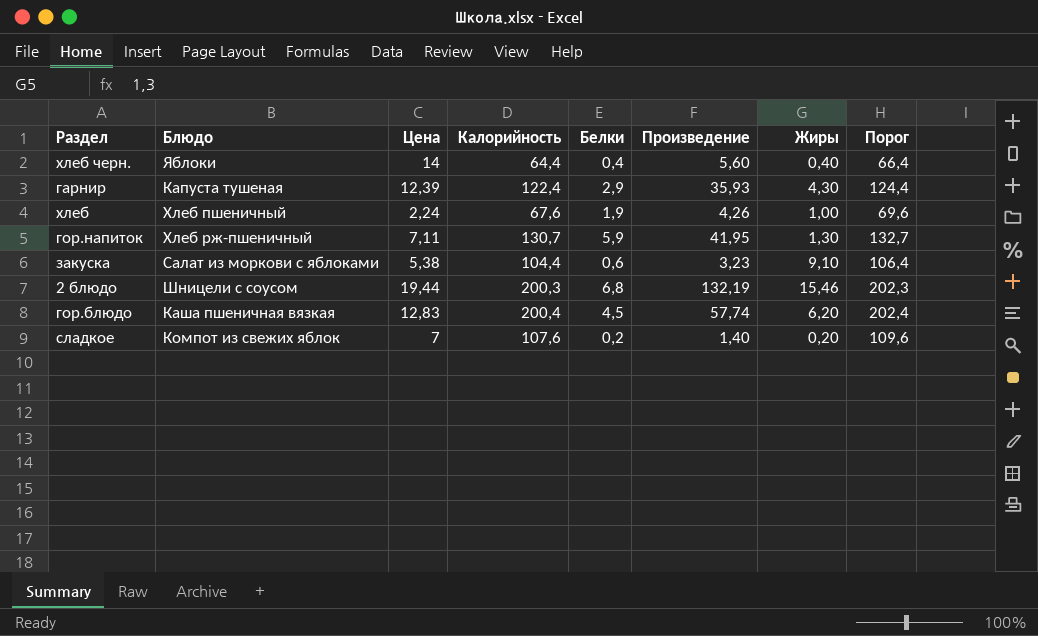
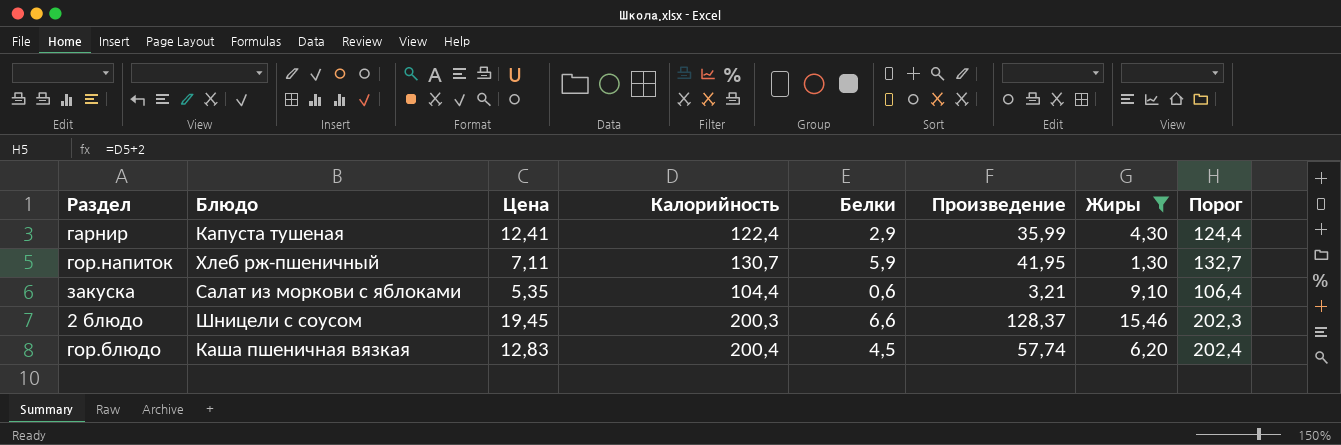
filter: none -> Жиры >= 1,30
гарнир | Цена: 12,39 -> 12,41
гарнир | Произведение: 35,93 -> 35,99
закуска | Цена: 5,38 -> 5,35
закуска | Произведение: 3,23 -> 3,21
2 блюдо | Цена: 19,44 -> 19,45
2 блюдо | Белки: 6,8 -> 6,6
2 блюдо | Произведение: 132,19 -> 128,37

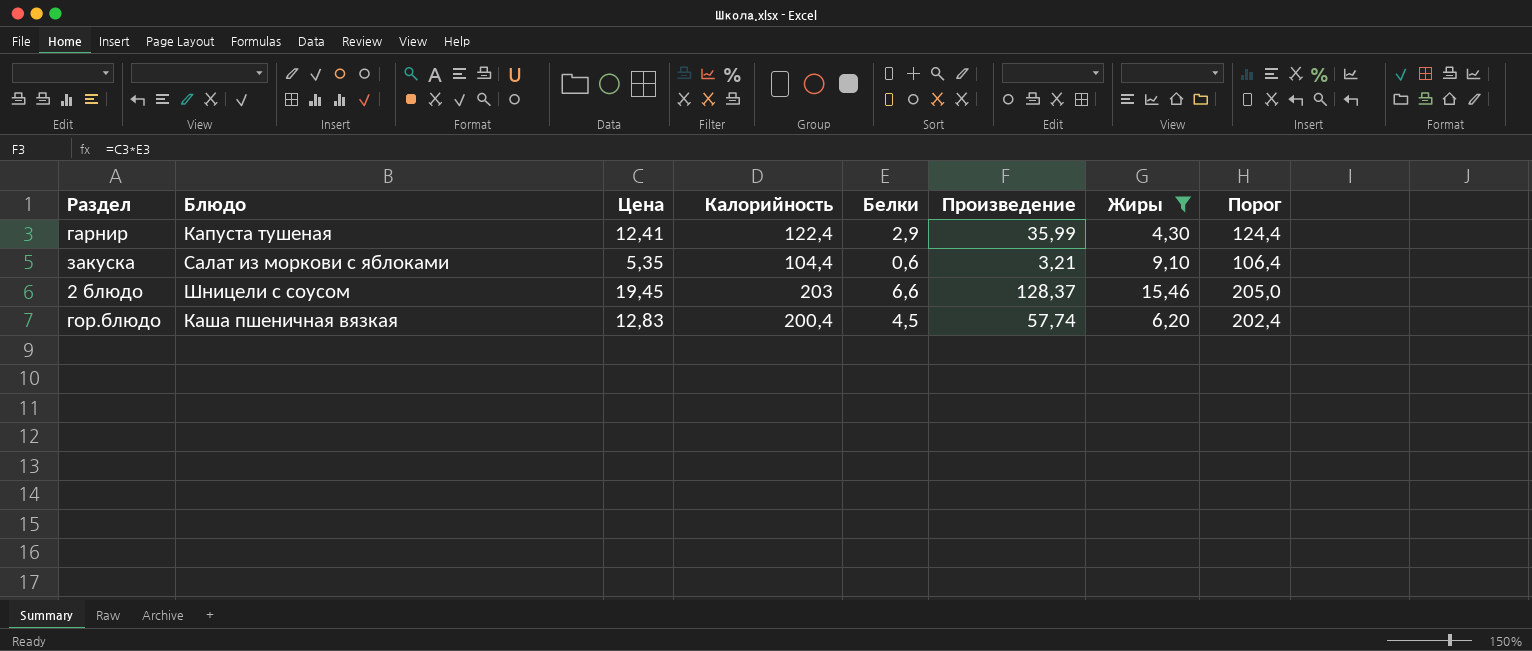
row гор.напиток: Хлеб рж-пшеничный | 7,11 | 130,7 | 5,9 | 41,95 | 1,30 | 132,7 -> none
2 блюдо | Калорийность: 200,3 -> 203
2 блюдо | Порог: 202,3 -> 205,0

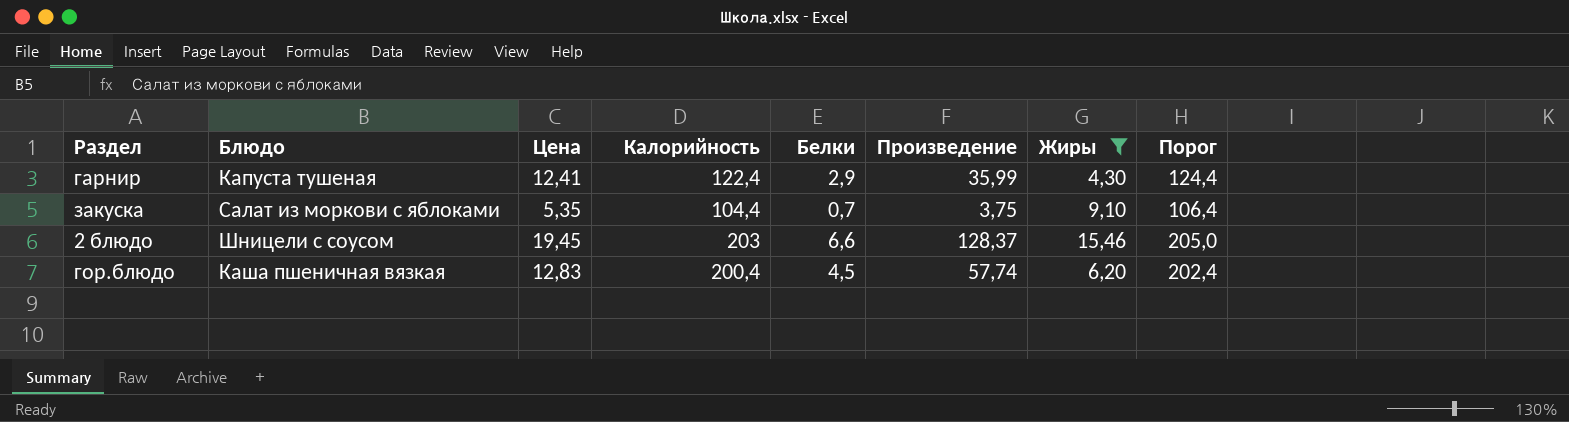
закуска | Белки: 0,6 -> 0,7
закуска | Произведение: 3,21 -> 3,75

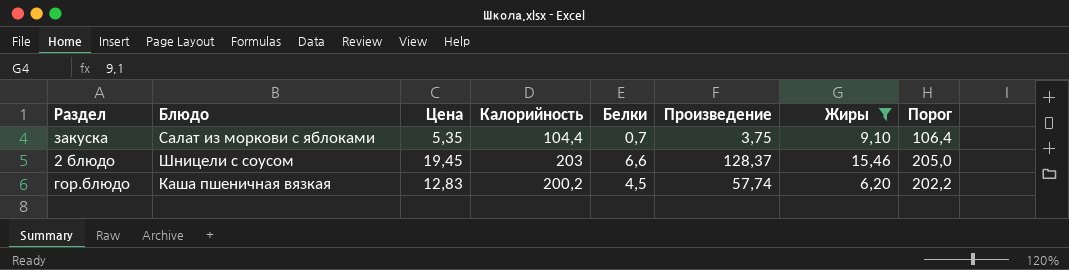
row гарнир: Капуста тушеная | 12,41 | 122,4 | 2,9 | 35,99 | 4,30 | 124,4 -> none
гор.блюдо | Калорийность: 200,4 -> 200,2
гор.блюдо | Порог: 202,4 -> 202,2

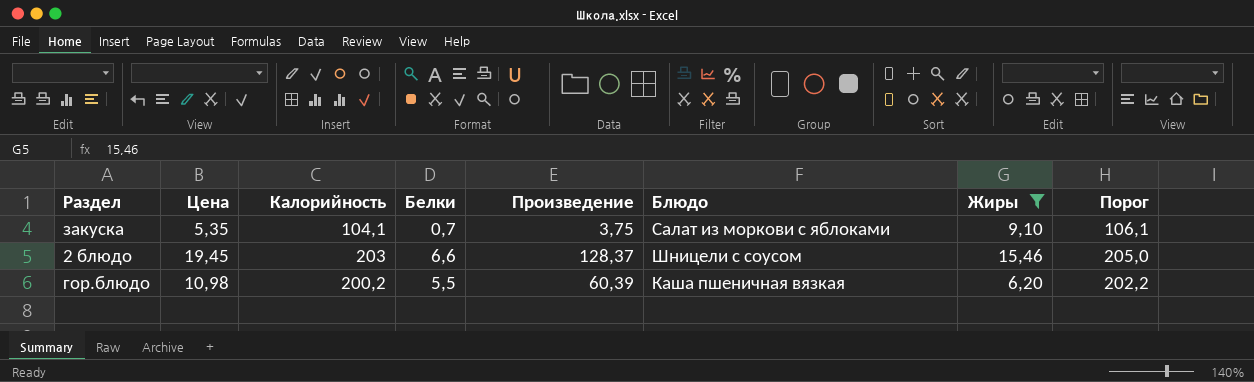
column Блюдо | position: 2 -> 6
закуска | Калорийность: 104,4 -> 104,1
закуска | Порог: 106,4 -> 106,1
гор.блюдо | Цена: 12,83 -> 10,98
гор.блюдо | Белки: 4,5 -> 5,5
гор.блюдо | Произведение: 57,74 -> 60,39

